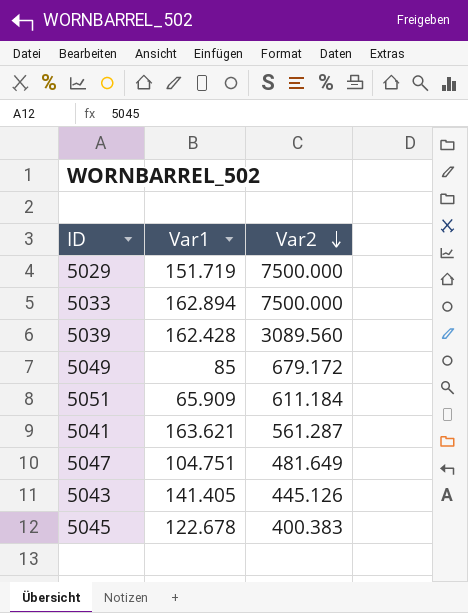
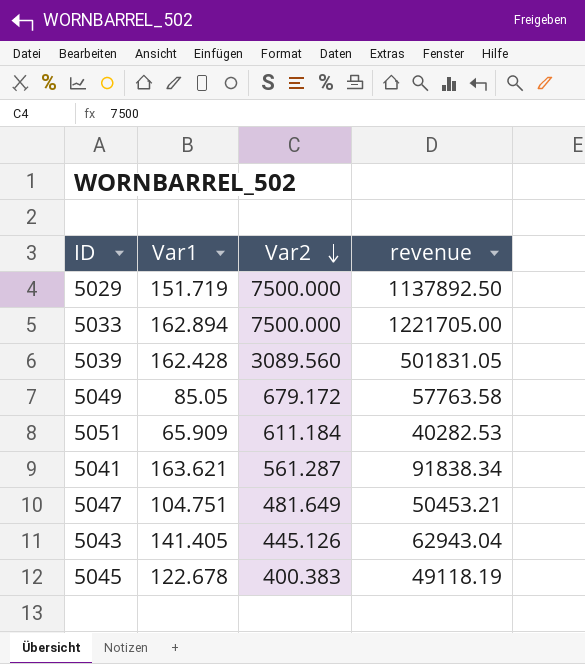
column revenue | formula: none -> [Var1] * [Var2]
5049 | Var1: 85 -> 85.05

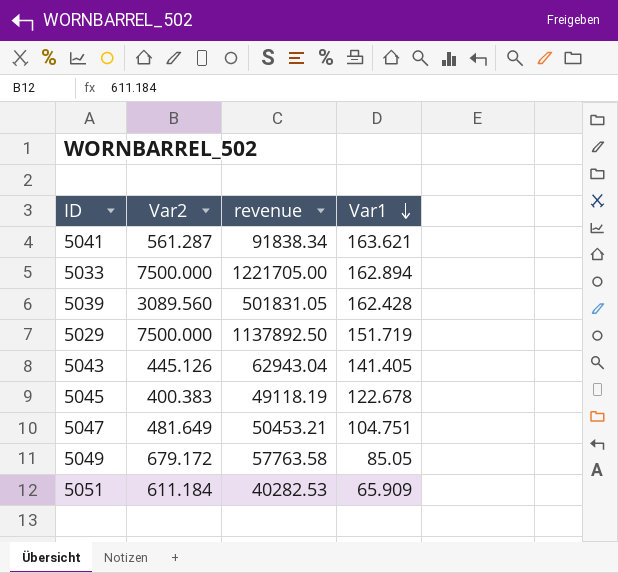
row order: Var2 descending -> Var1 descending
column Var1 | position: 2 -> 4

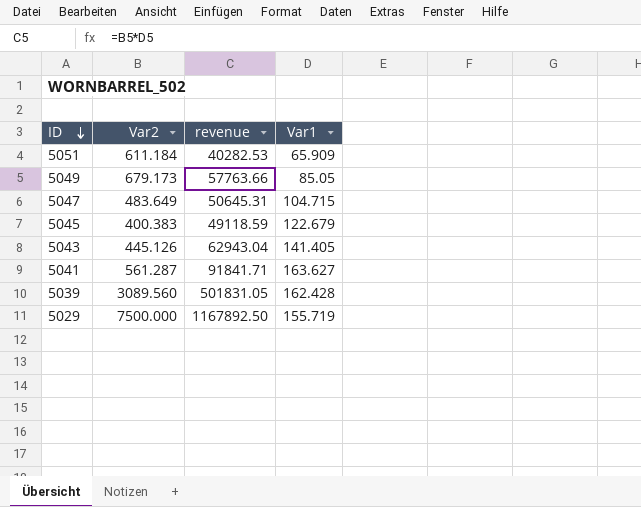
row order: Var1 descending -> ID descending
row 5033: 7500.000 | 1221705.00 | 162.894 -> none
5049 | Var2: 679.172 -> 679.173
5049 | revenue: 57763.58 -> 57763.66
5047 | Var2: 481.649 -> 483.649
5047 | revenue: 50453.21 -> 50645.31
5047 | Var1: 104.751 -> 104.715
5045 | revenue: 49118.19 -> 49118.59
5045 | Var1: 122.678 -> 122.679
5041 | revenue: 91838.34 -> 91841.71
5041 | Var1: 163.621 -> 163.627
5029 | revenue: 1137892.50 -> 1167892.50
5029 | Var1: 151.719 -> 155.719

